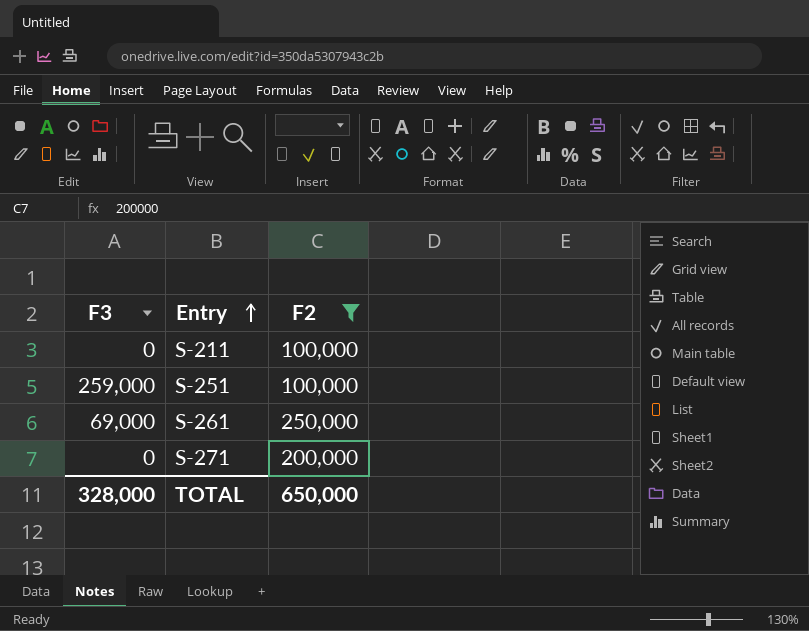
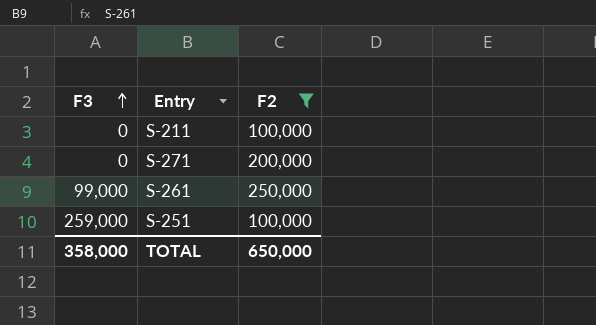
row order: Entry ascending -> F3 ascending
S-261 | F3: 69,000 -> 99,000
TOTAL | F3: 328,000 -> 358,000

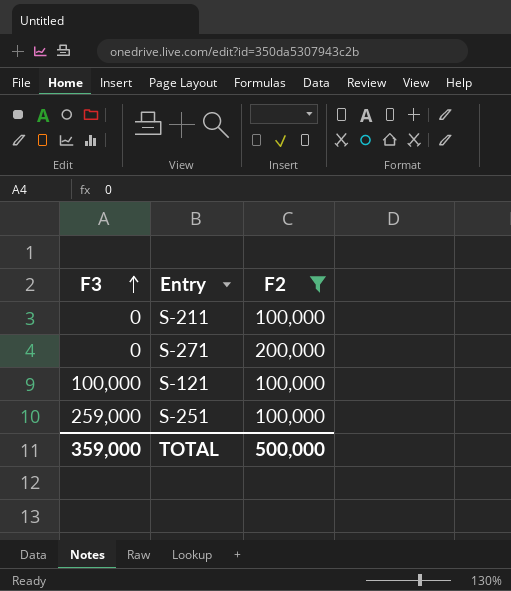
row S-261: 99,000 | 250,000 -> none
row S-121: none -> 100,000 | 100,000
TOTAL | F3: 358,000 -> 359,000
TOTAL | F2: 650,000 -> 500,000

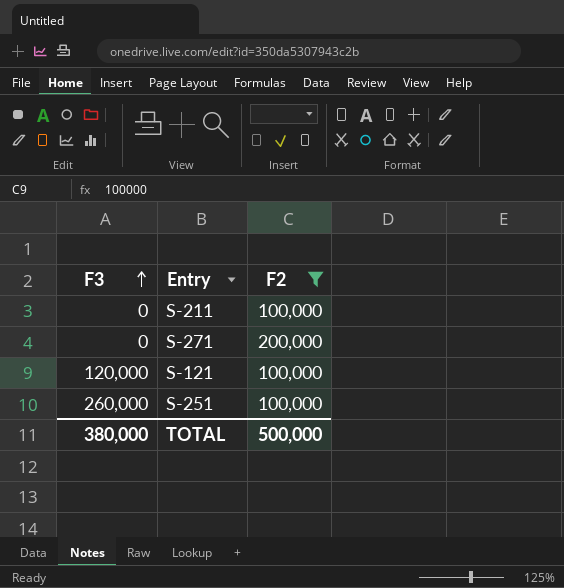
S-121 | F3: 100,000 -> 120,000
S-251 | F3: 259,000 -> 260,000
TOTAL | F3: 359,000 -> 380,000

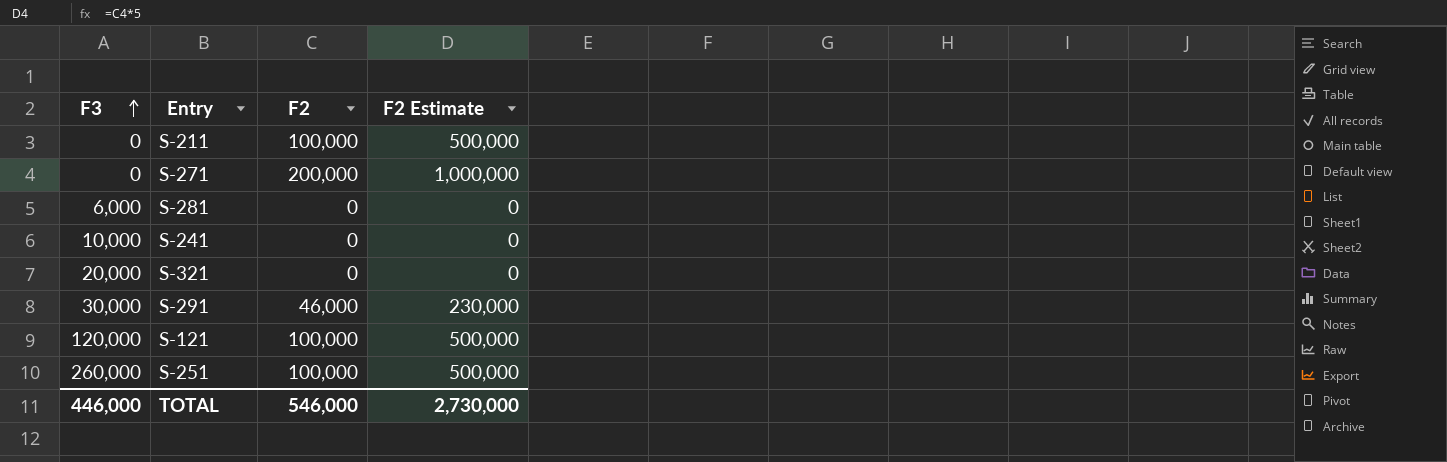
filter: F2 >= 100,000 -> none
column F2 Estimate | formula: none -> [F2] * 5
TOTAL | F3: 380,000 -> 446,000
TOTAL | F2: 500,000 -> 546,000

